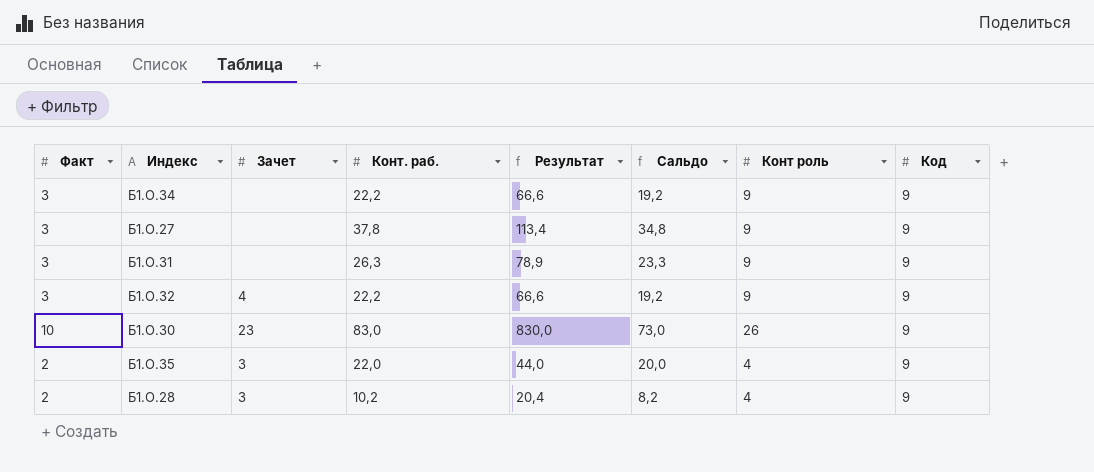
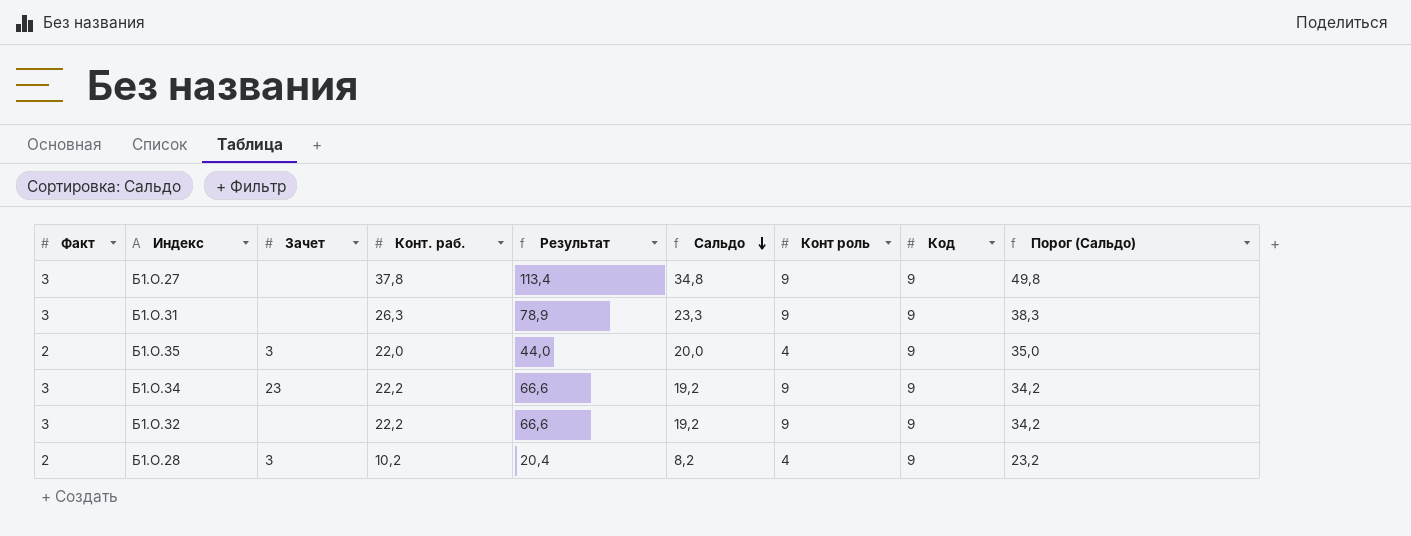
row order: none -> Сальдо descending
column Порог (Сальдо) | formula: none -> [Сальдо] + 15
row Б1.О.30: 10 | 23 | 83,0 | 830,0 | 73,0 | 26 | 9 -> none
Б1.О.34 | Зачет: none -> 23
Б1.О.32 | Зачет: 4 -> none

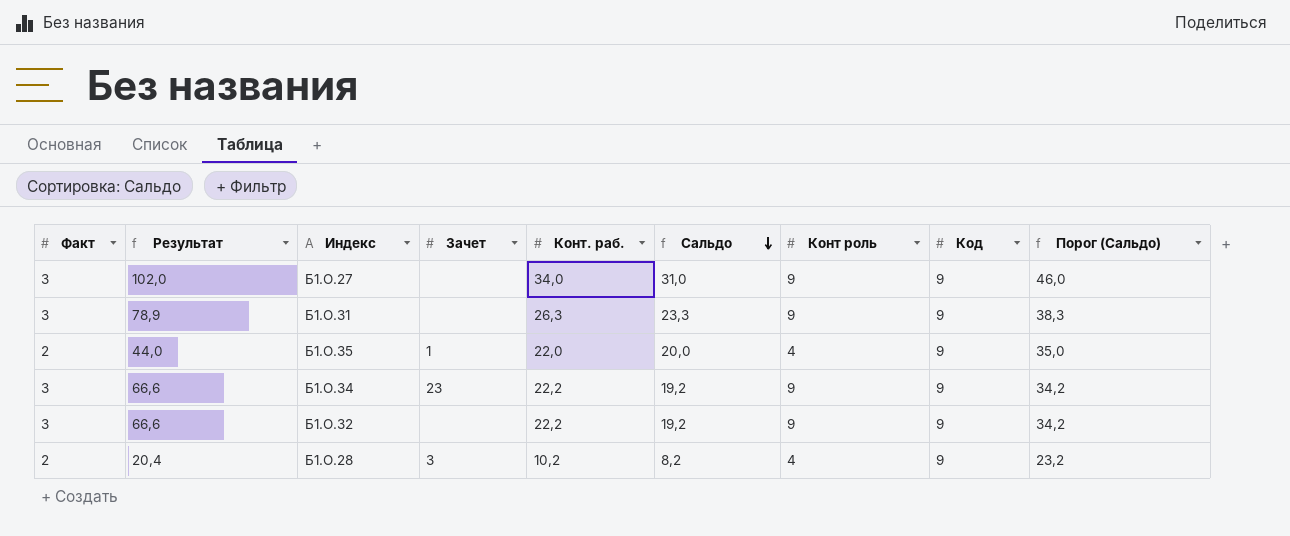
column Результат | position: 5 -> 2
Б1.О.27 | Результат: 113,4 -> 102,0
Б1.О.27 | Конт. раб.: 37,8 -> 34,0
Б1.О.27 | Сальдо: 34,8 -> 31,0
Б1.О.27 | Порог (Сальдо): 49,8 -> 46,0
Б1.О.35 | Зачет: 3 -> 1

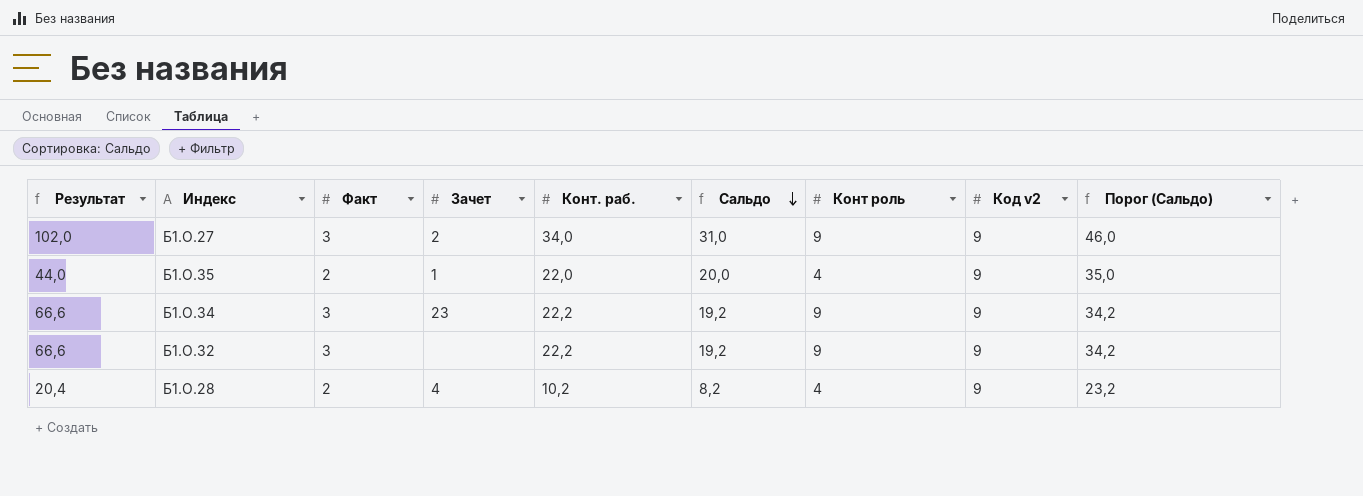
column Факт | position: 1 -> 3
column name: Код -> Код v2
row Б1.О.31: 3 | 78,9 | none | 26,3 | 23,3 | 9 | 9 | 38,3 -> none
Б1.О.27 | Зачет: none -> 2
Б1.О.28 | Зачет: 3 -> 4

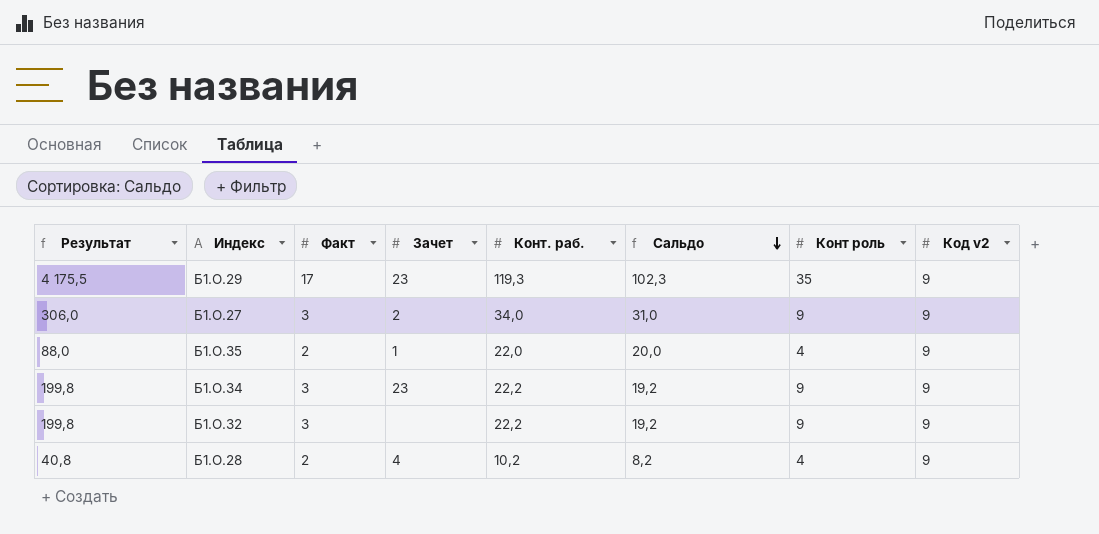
column Порог (Сальдо) | formula: [Сальдо] + 15 -> none
column Результат | formula: [Факт] * [Конт. раб.] -> [Конт. раб.] * [Конт роль]
row Б1.О.29: none -> 4 175,5 | 17 | 23 | 119,3 | 102,3 | 35 | 9

